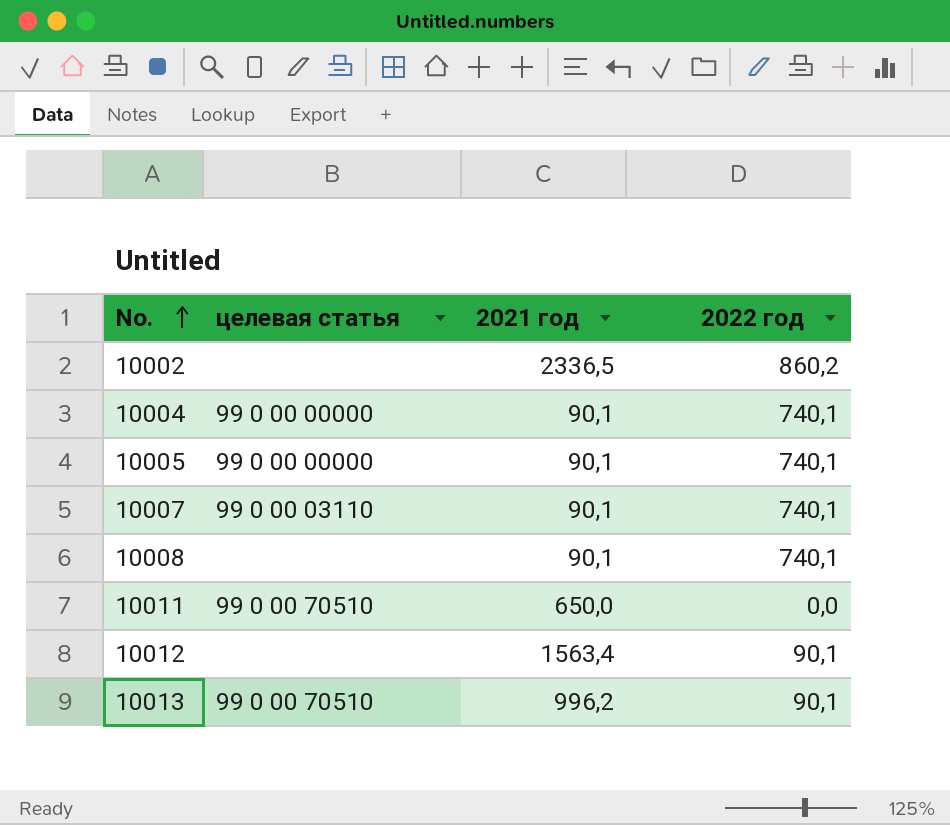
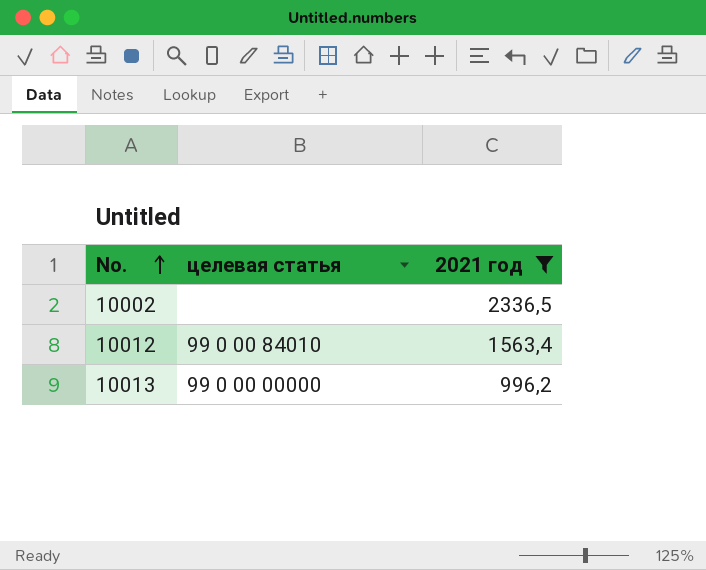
filter: none -> 2021 год >= 996,2
column 2022 год | position: 4 -> none
10012 | целевая статья: none -> 99 0 00 84010
10013 | целевая статья: 99 0 00 70510 -> 99 0 00 00000

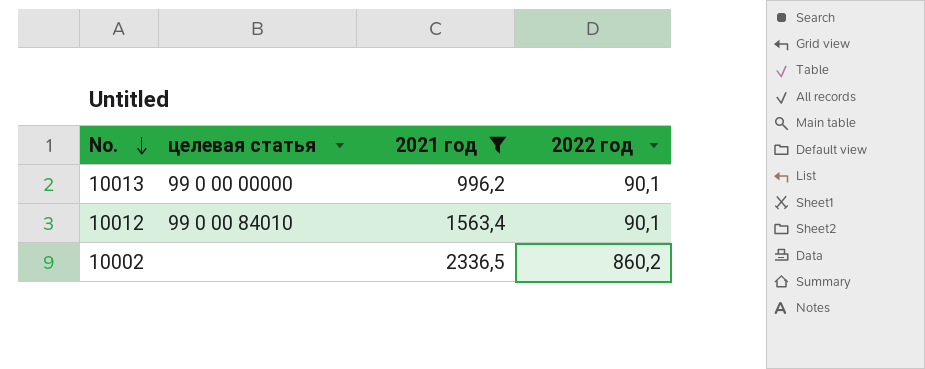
row order: No. ascending -> No. descending
column 2022 год | position: none -> 4

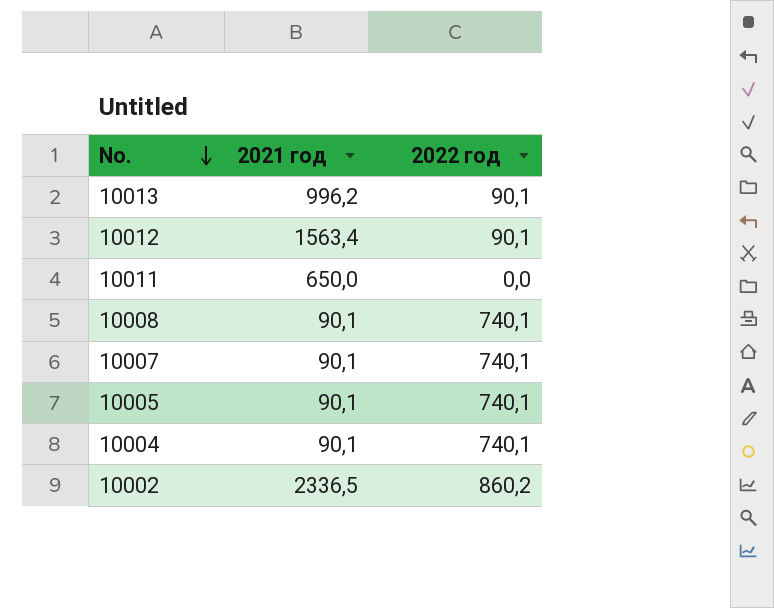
filter: 2021 год >= 996,2 -> none
column целевая статья | position: 2 -> none

